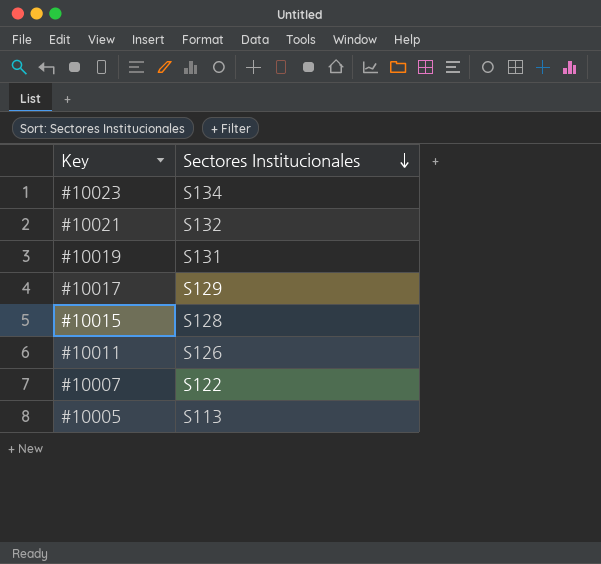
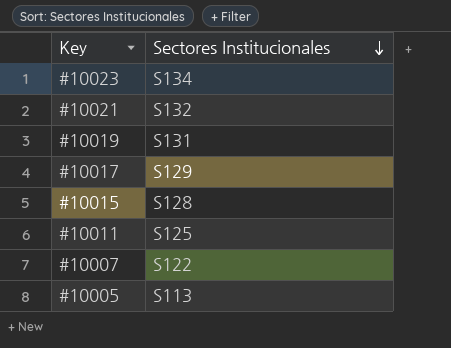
#10011 | Sectores Institucionales: S126 -> S125

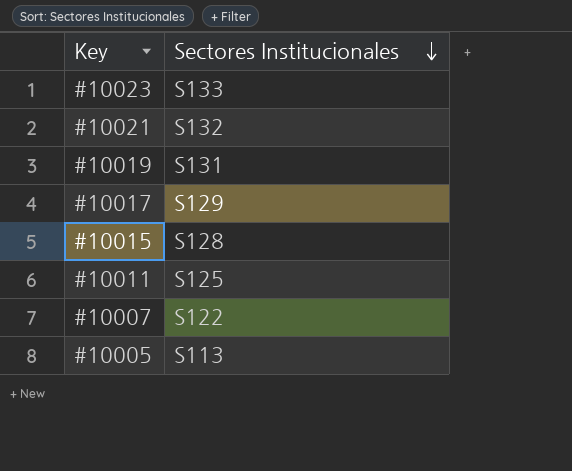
#10023 | Sectores Institucionales: S134 -> S133

